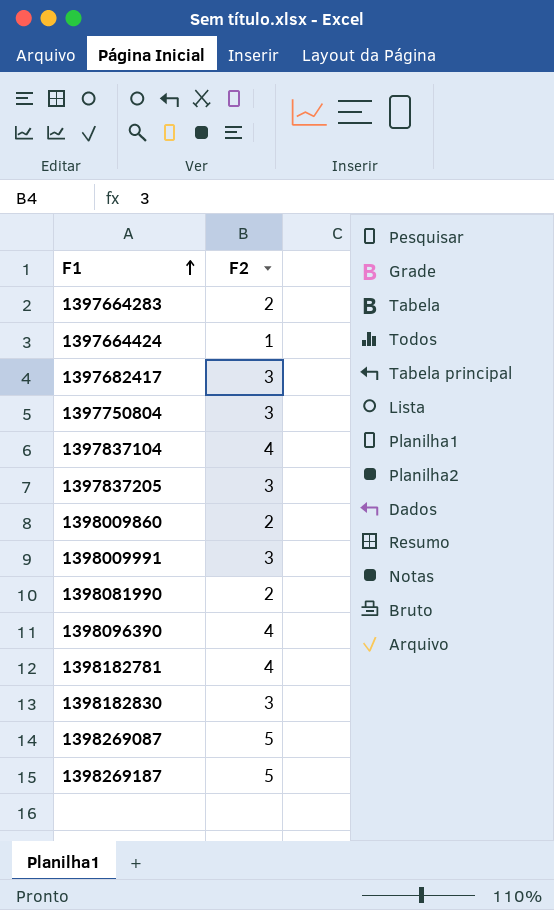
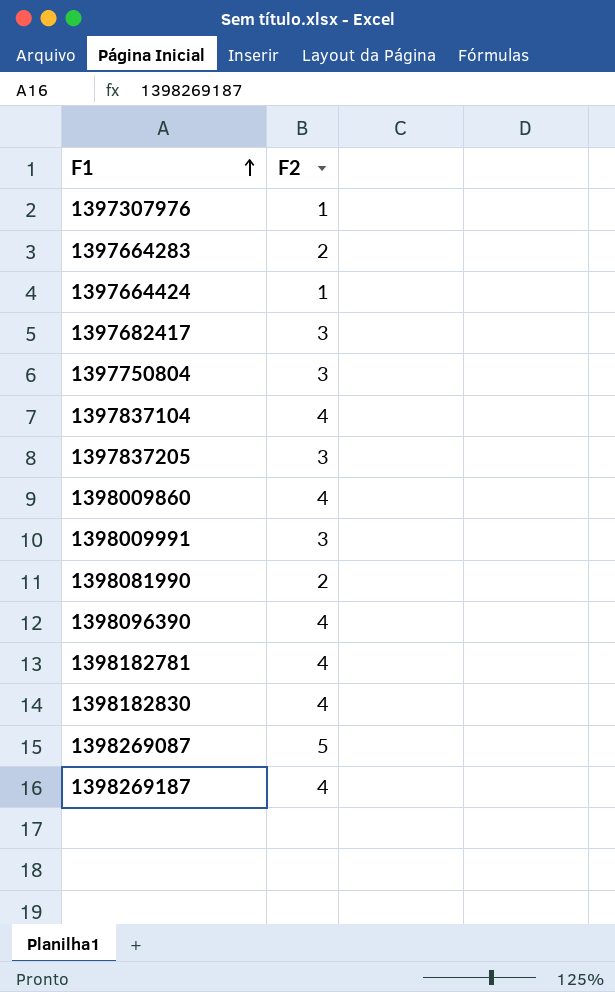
row 1397307976: none -> 1
1398009860 | F2: 2 -> 4
1398182830 | F2: 3 -> 4
1398269187 | F2: 5 -> 4

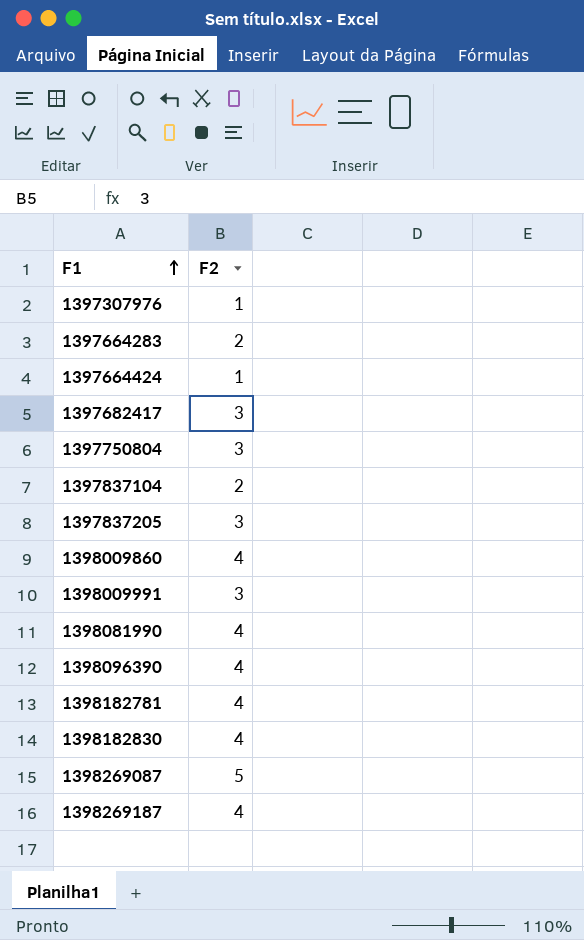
1397837104 | F2: 4 -> 2
1398081990 | F2: 2 -> 4

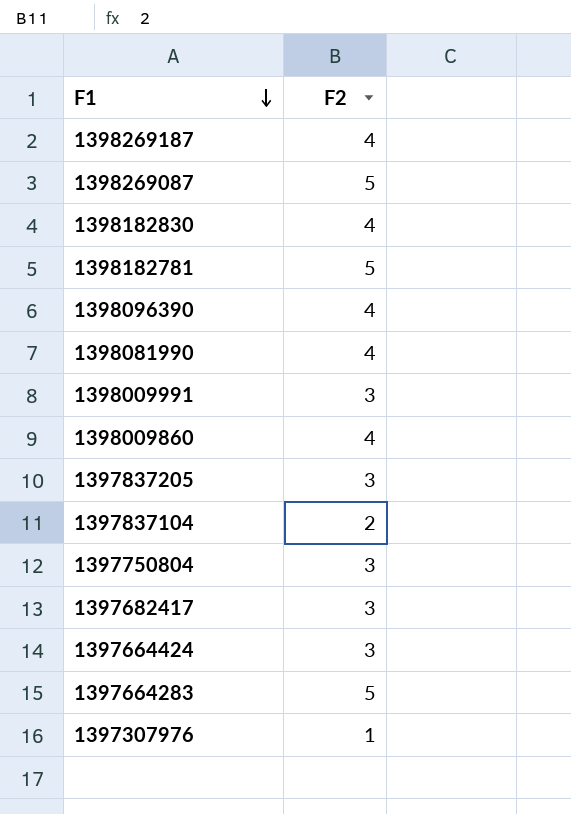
row order: F1 ascending -> F1 descending
1398182781 | F2: 4 -> 5
1397664424 | F2: 1 -> 3
1397664283 | F2: 2 -> 5

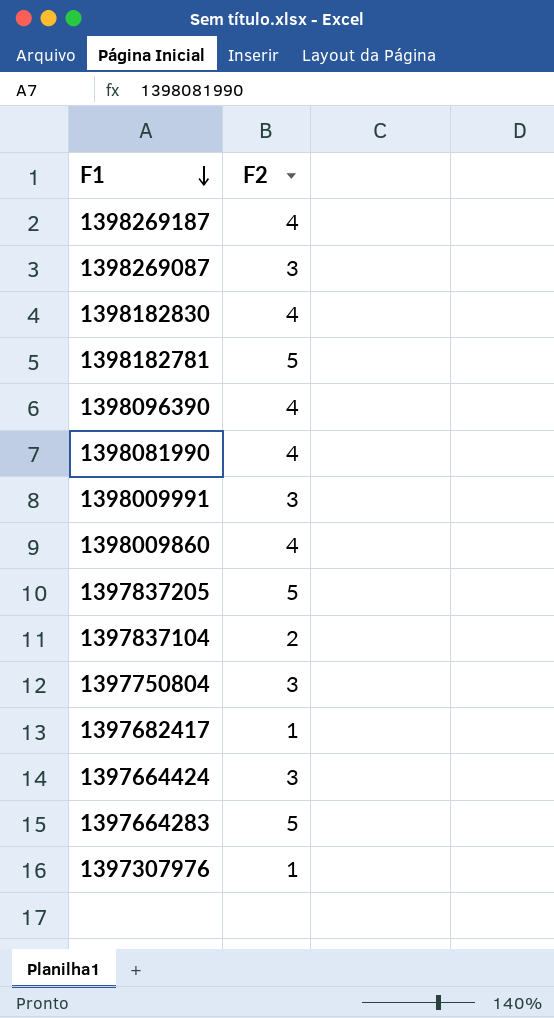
1398269087 | F2: 5 -> 3
1397837205 | F2: 3 -> 5
1397682417 | F2: 3 -> 1

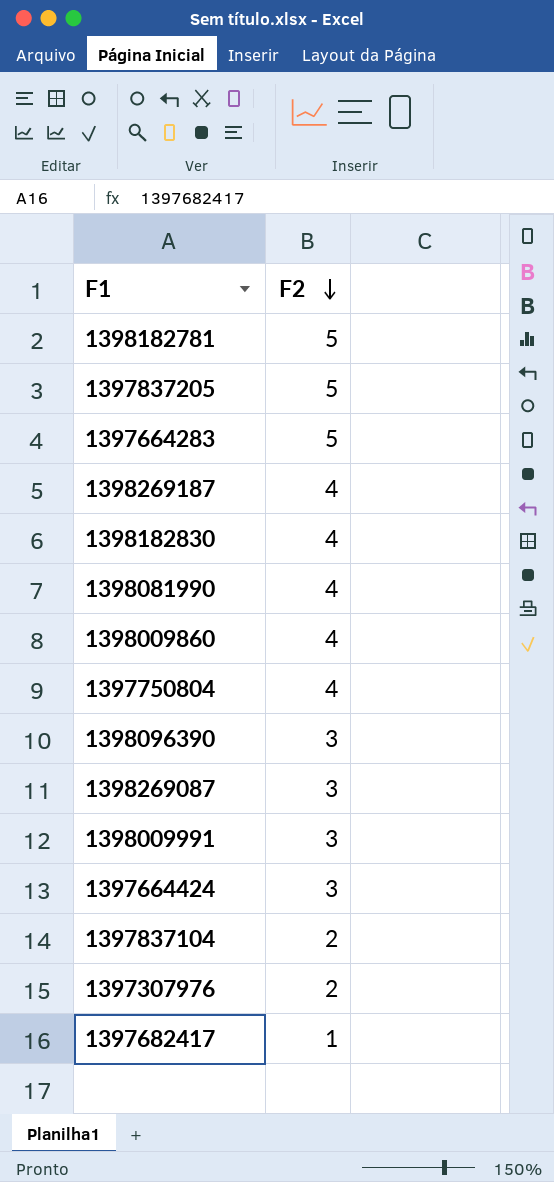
row order: F1 descending -> F2 descending
1397750804 | F2: 3 -> 4
1398096390 | F2: 4 -> 3
1397307976 | F2: 1 -> 2

